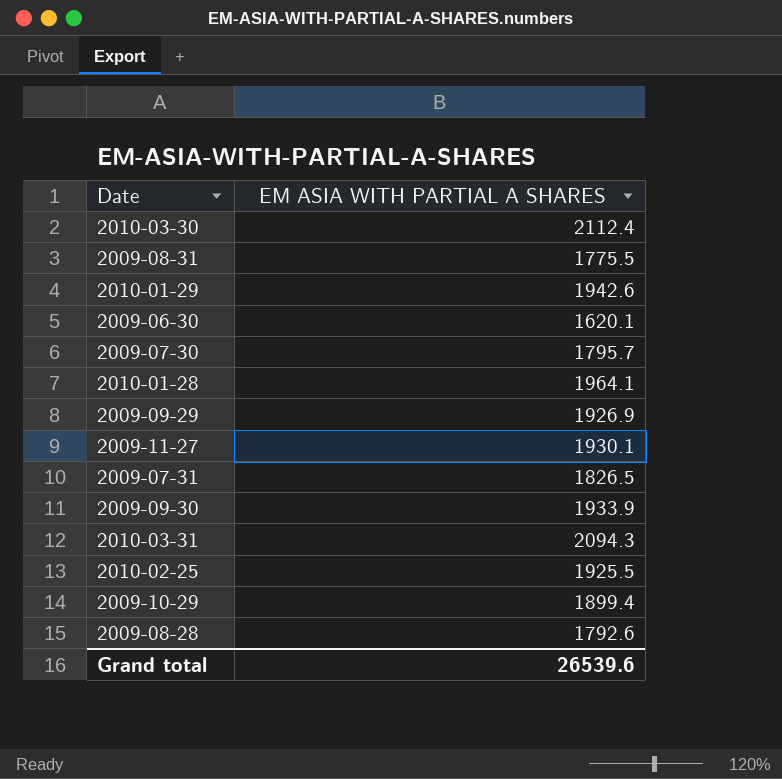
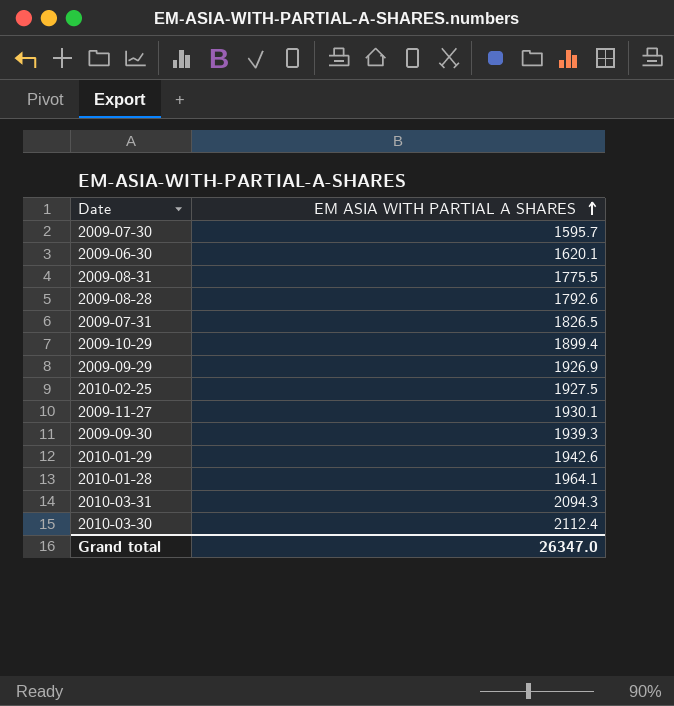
row order: none -> EM ASIA WITH PARTIAL A SHARES ascending
2009-07-30 | EM ASIA WITH PARTIAL A SHARES: 1795.7 -> 1595.7
2010-02-25 | EM ASIA WITH PARTIAL A SHARES: 1925.5 -> 1927.5
2009-09-30 | EM ASIA WITH PARTIAL A SHARES: 1933.9 -> 1939.3
Grand total | EM ASIA WITH PARTIAL A SHARES: 26539.6 -> 26347.0

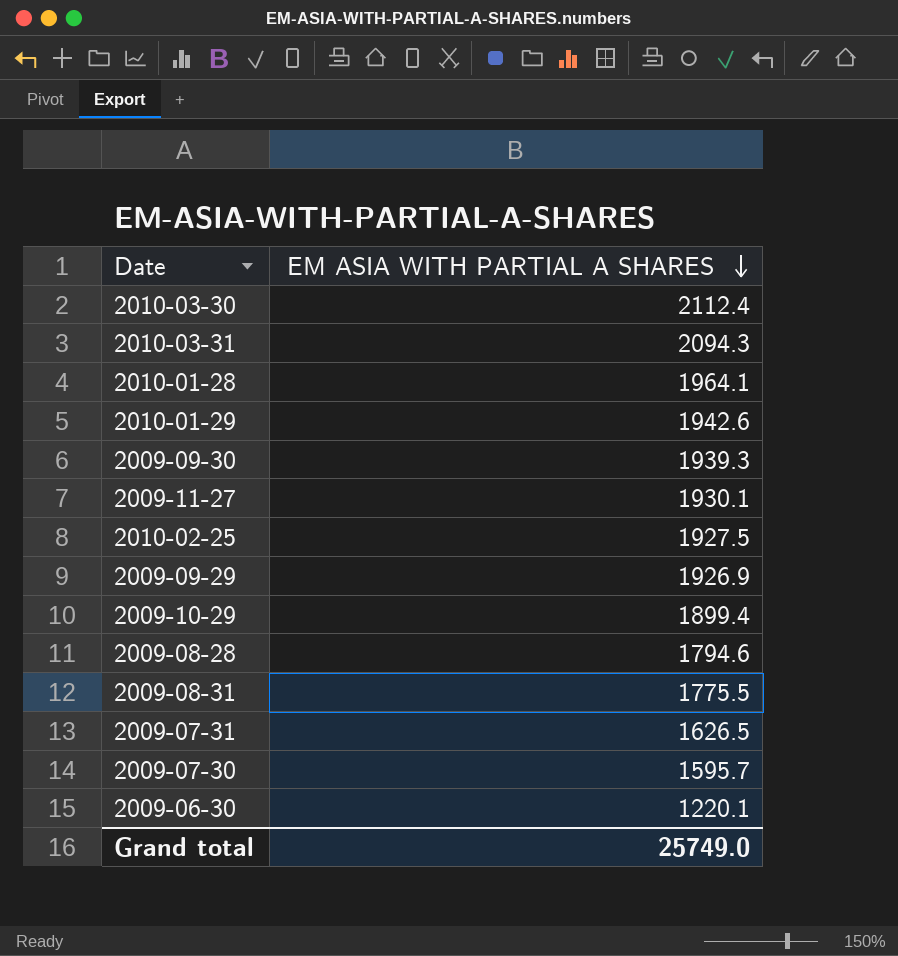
row order: EM ASIA WITH PARTIAL A SHARES ascending -> EM ASIA WITH PARTIAL A SHARES descending
2009-08-28 | EM ASIA WITH PARTIAL A SHARES: 1792.6 -> 1794.6
2009-07-31 | EM ASIA WITH PARTIAL A SHARES: 1826.5 -> 1626.5
2009-06-30 | EM ASIA WITH PARTIAL A SHARES: 1620.1 -> 1220.1
Grand total | EM ASIA WITH PARTIAL A SHARES: 26347.0 -> 25749.0

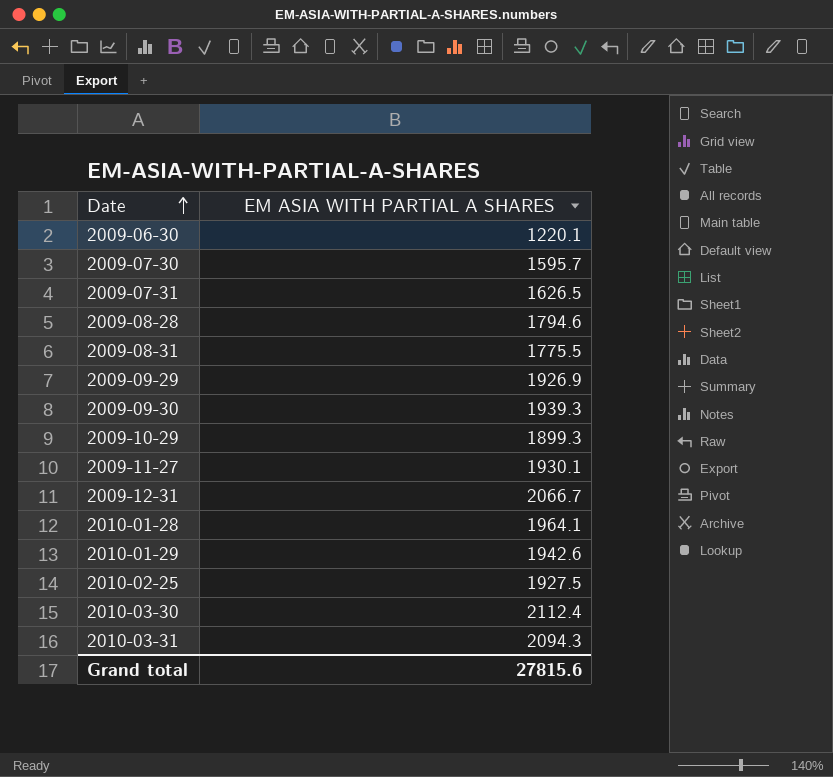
row order: EM ASIA WITH PARTIAL A SHARES descending -> Date ascending
2009-10-29 | EM ASIA WITH PARTIAL A SHARES: 1899.4 -> 1899.3
row 2009-12-31: none -> 2066.7
Grand total | EM ASIA WITH PARTIAL A SHARES: 25749.0 -> 27815.6

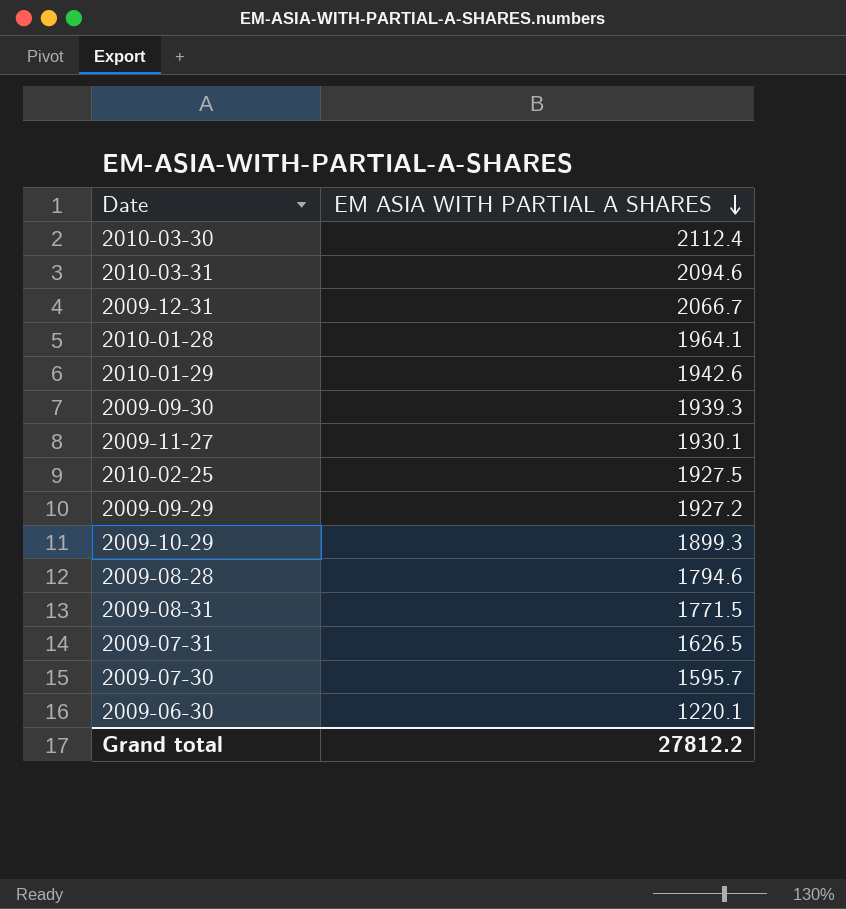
row order: Date ascending -> EM ASIA WITH PARTIAL A SHARES descending
2010-03-31 | EM ASIA WITH PARTIAL A SHARES: 2094.3 -> 2094.6
2009-09-29 | EM ASIA WITH PARTIAL A SHARES: 1926.9 -> 1927.2
2009-08-31 | EM ASIA WITH PARTIAL A SHARES: 1775.5 -> 1771.5
Grand total | EM ASIA WITH PARTIAL A SHARES: 27815.6 -> 27812.2

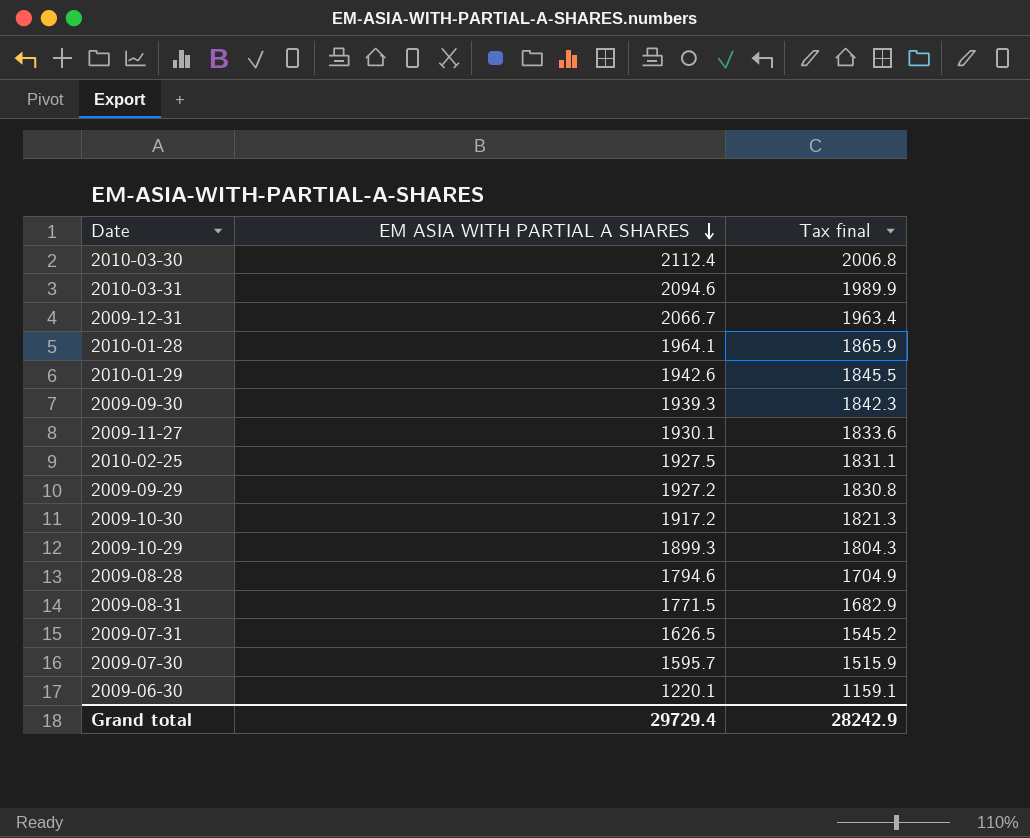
column Tax final | formula: none -> [EM ASIA WITH PARTIAL A SHARES] * 0.95
row 2009-10-30: none -> 1917.2 | 1821.3
Grand total | EM ASIA WITH PARTIAL A SHARES: 27812.2 -> 29729.4

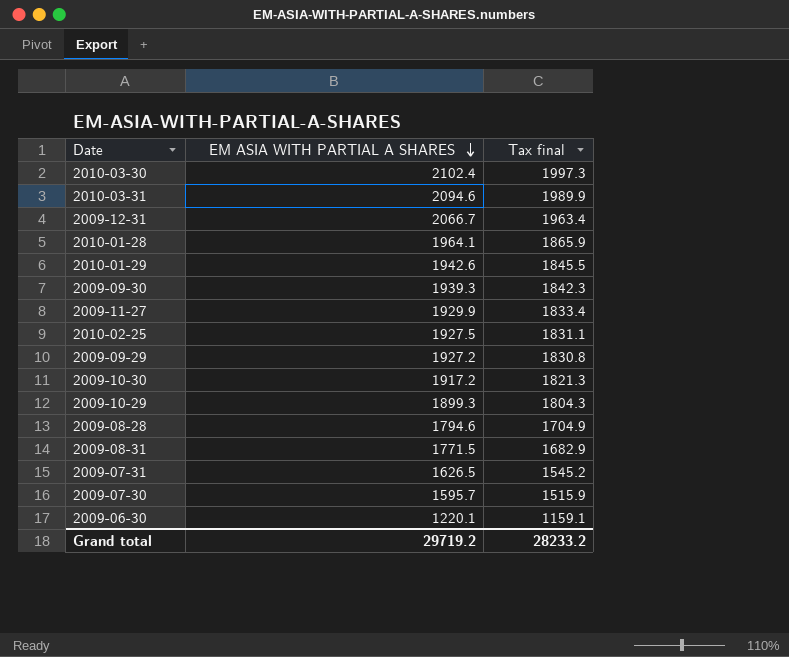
2010-03-30 | EM ASIA WITH PARTIAL A SHARES: 2112.4 -> 2102.4
2010-03-30 | Tax final: 2006.8 -> 1997.3
2009-11-27 | EM ASIA WITH PARTIAL A SHARES: 1930.1 -> 1929.9
2009-11-27 | Tax final: 1833.6 -> 1833.4
Grand total | EM ASIA WITH PARTIAL A SHARES: 29729.4 -> 29719.2
Grand total | Tax final: 28242.9 -> 28233.2

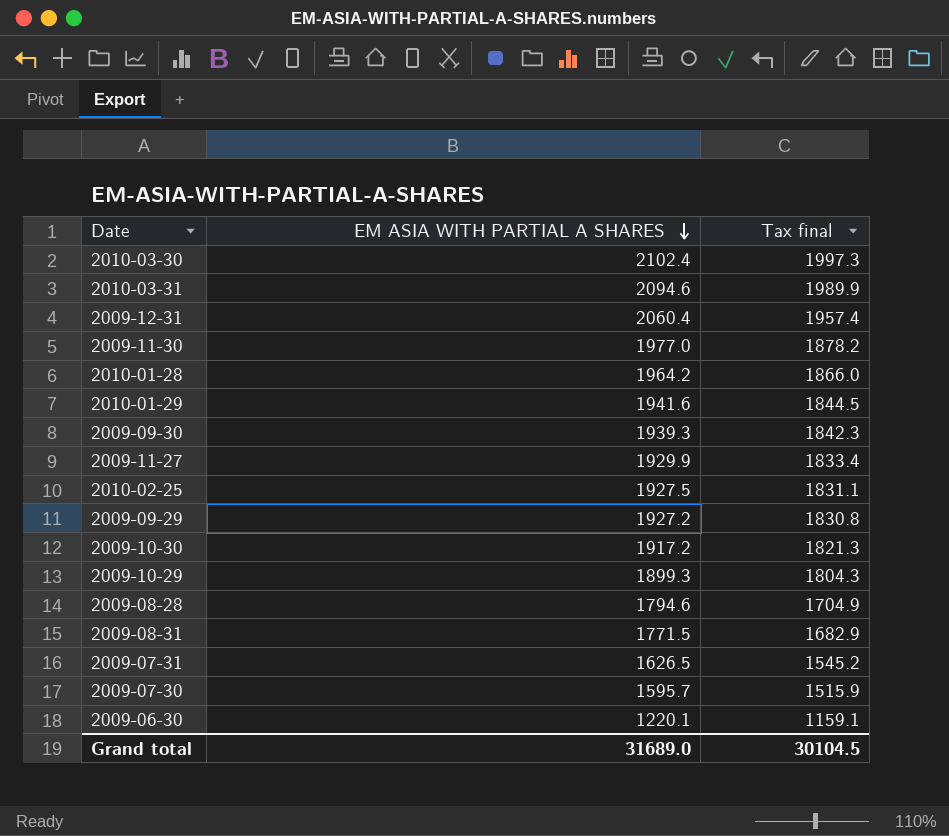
2009-12-31 | EM ASIA WITH PARTIAL A SHARES: 2066.7 -> 2060.4
2009-12-31 | Tax final: 1963.4 -> 1957.4
row 2009-11-30: none -> 1977.0 | 1878.2
2010-01-28 | EM ASIA WITH PARTIAL A SHARES: 1964.1 -> 1964.2
2010-01-28 | Tax final: 1865.9 -> 1866.0
2010-01-29 | EM ASIA WITH PARTIAL A SHARES: 1942.6 -> 1941.6
2010-01-29 | Tax final: 1845.5 -> 1844.5
Grand total | EM ASIA WITH PARTIAL A SHARES: 29719.2 -> 31689.0
Grand total | Tax final: 28233.2 -> 30104.5

